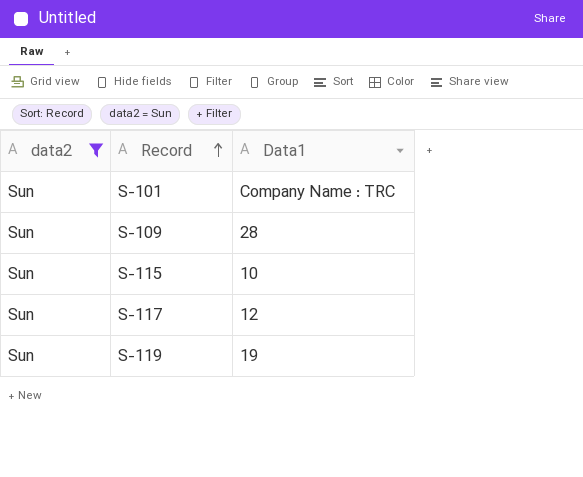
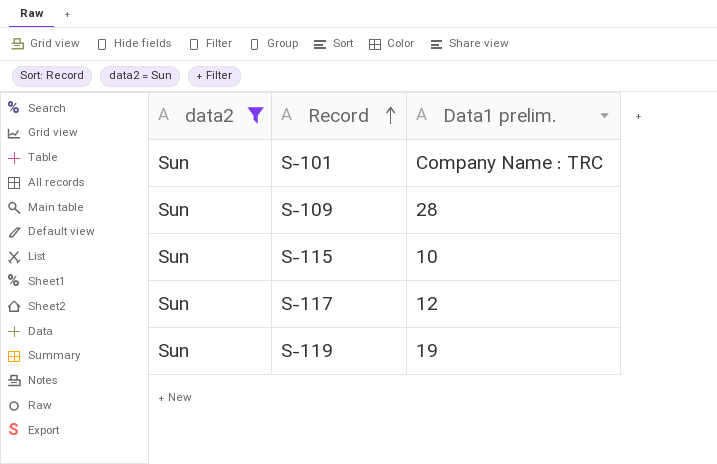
column name: Data1 -> Data1 prelim.

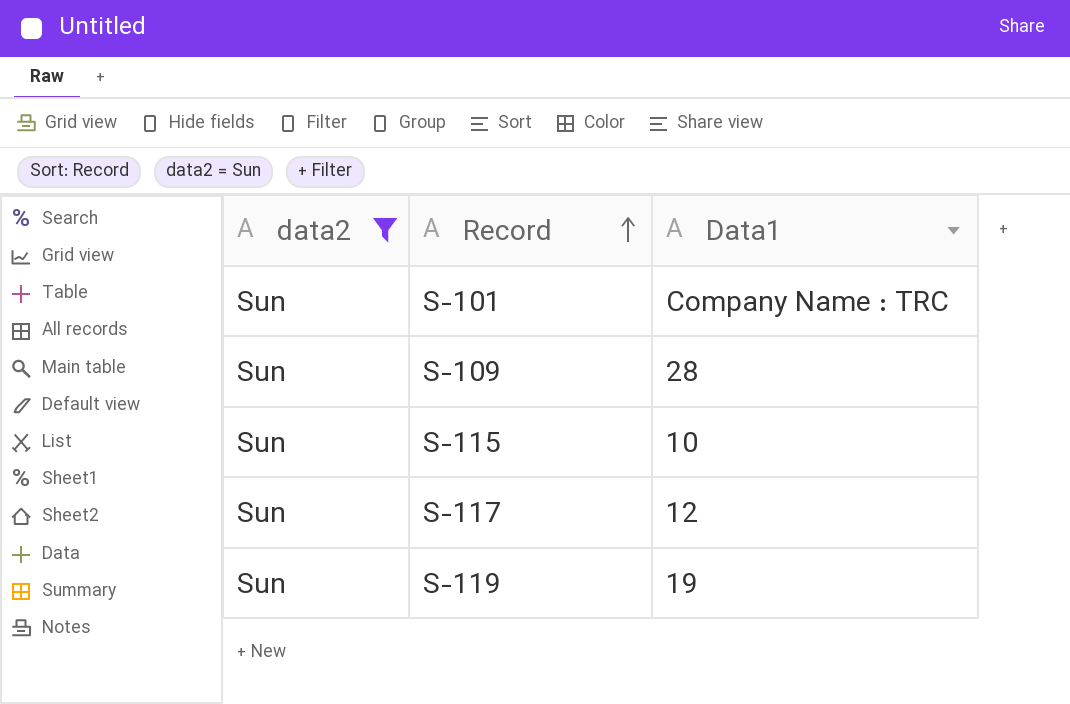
column name: Data1 prelim. -> Data1

